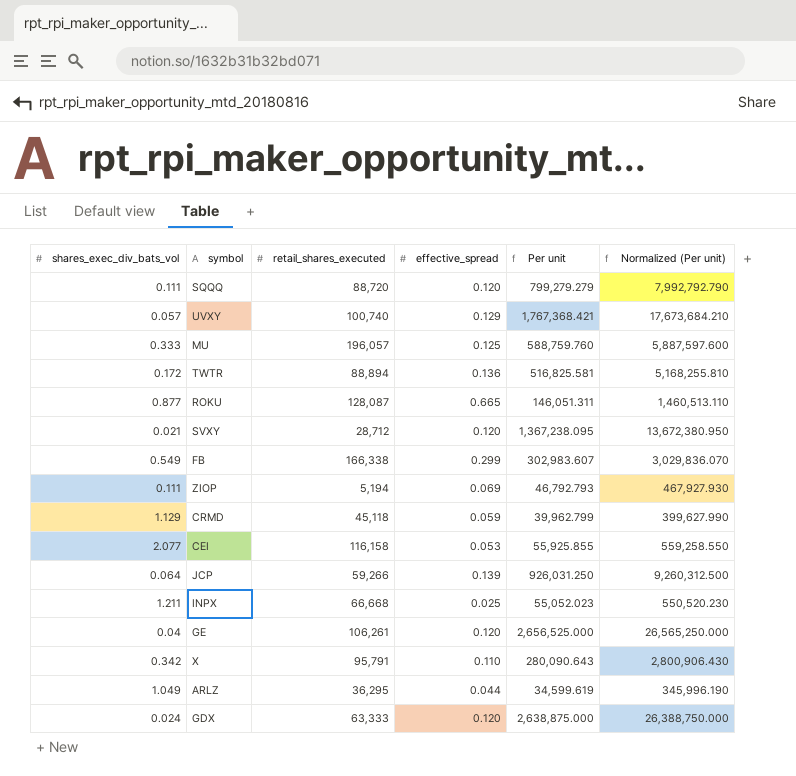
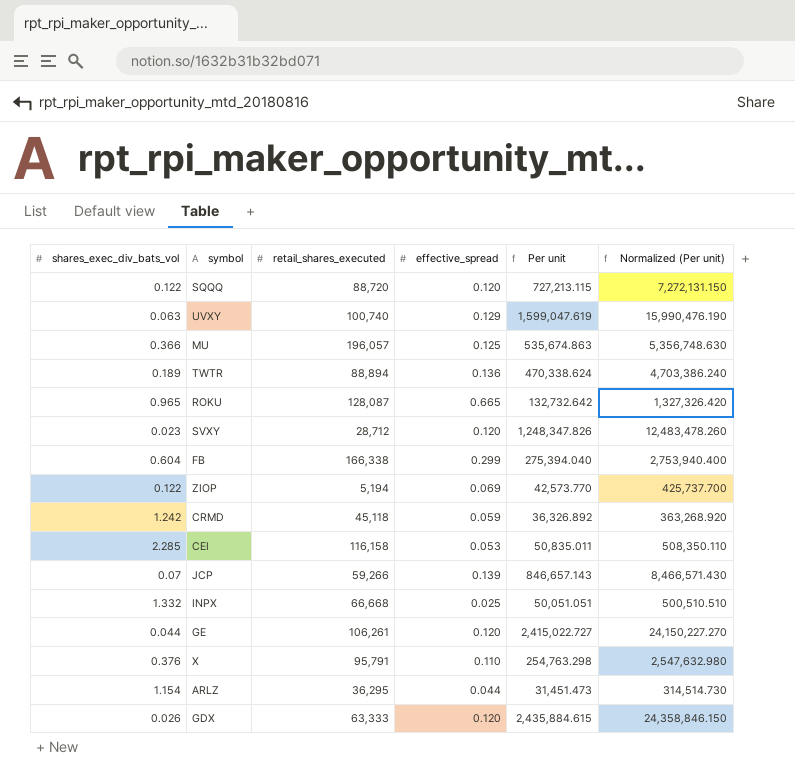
SQQQ | shares_exec_div_bats_vol: 0.111 -> 0.122
SQQQ | Per unit: 799,279.279 -> 727,213.115
SQQQ | Normalized (Per unit): 7,992,792.790 -> 7,272,131.150
UVXY | shares_exec_div_bats_vol: 0.057 -> 0.063
UVXY | Per unit: 1,767,368.421 -> 1,599,047.619
UVXY | Normalized (Per unit): 17,673,684.210 -> 15,990,476.190
MU | shares_exec_div_bats_vol: 0.333 -> 0.366
MU | Per unit: 588,759.760 -> 535,674.863
MU | Normalized (Per unit): 5,887,597.600 -> 5,356,748.630
TWTR | shares_exec_div_bats_vol: 0.172 -> 0.189
TWTR | Per unit: 516,825.581 -> 470,338.624
TWTR | Normalized (Per unit): 5,168,255.810 -> 4,703,386.240
ROKU | shares_exec_div_bats_vol: 0.877 -> 0.965
ROKU | Per unit: 146,051.311 -> 132,732.642
ROKU | Normalized (Per unit): 1,460,513.110 -> 1,327,326.420
SVXY | shares_exec_div_bats_vol: 0.021 -> 0.023
SVXY | Per unit: 1,367,238.095 -> 1,248,347.826
SVXY | Normalized (Per unit): 13,672,380.950 -> 12,483,478.260
FB | shares_exec_div_bats_vol: 0.549 -> 0.604
FB | Per unit: 302,983.607 -> 275,394.040
FB | Normalized (Per unit): 3,029,836.070 -> 2,753,940.400
ZIOP | shares_exec_div_bats_vol: 0.111 -> 0.122
ZIOP | Per unit: 46,792.793 -> 42,573.770
ZIOP | Normalized (Per unit): 467,927.930 -> 425,737.700
CRMD | shares_exec_div_bats_vol: 1.129 -> 1.242
CRMD | Per unit: 39,962.799 -> 36,326.892
CRMD | Normalized (Per unit): 399,627.990 -> 363,268.920
CEI | shares_exec_div_bats_vol: 2.077 -> 2.285
CEI | Per unit: 55,925.855 -> 50,835.011
CEI | Normalized (Per unit): 559,258.550 -> 508,350.110
JCP | shares_exec_div_bats_vol: 0.064 -> 0.07
JCP | Per unit: 926,031.250 -> 846,657.143
JCP | Normalized (Per unit): 9,260,312.500 -> 8,466,571.430
INPX | shares_exec_div_bats_vol: 1.211 -> 1.332
INPX | Per unit: 55,052.023 -> 50,051.051
INPX | Normalized (Per unit): 550,520.230 -> 500,510.510
GE | shares_exec_div_bats_vol: 0.04 -> 0.044
GE | Per unit: 2,656,525.000 -> 2,415,022.727
GE | Normalized (Per unit): 26,565,250.000 -> 24,150,227.270
X | shares_exec_div_bats_vol: 0.342 -> 0.376
X | Per unit: 280,090.643 -> 254,763.298
X | Normalized (Per unit): 2,800,906.430 -> 2,547,632.980
ARLZ | shares_exec_div_bats_vol: 1.049 -> 1.154
ARLZ | Per unit: 34,599.619 -> 31,451.473
ARLZ | Normalized (Per unit): 345,996.190 -> 314,514.730
GDX | shares_exec_div_bats_vol: 0.024 -> 0.026
GDX | Per unit: 2,638,875.000 -> 2,435,884.615
GDX | Normalized (Per unit): 26,388,750.000 -> 24,358,846.150

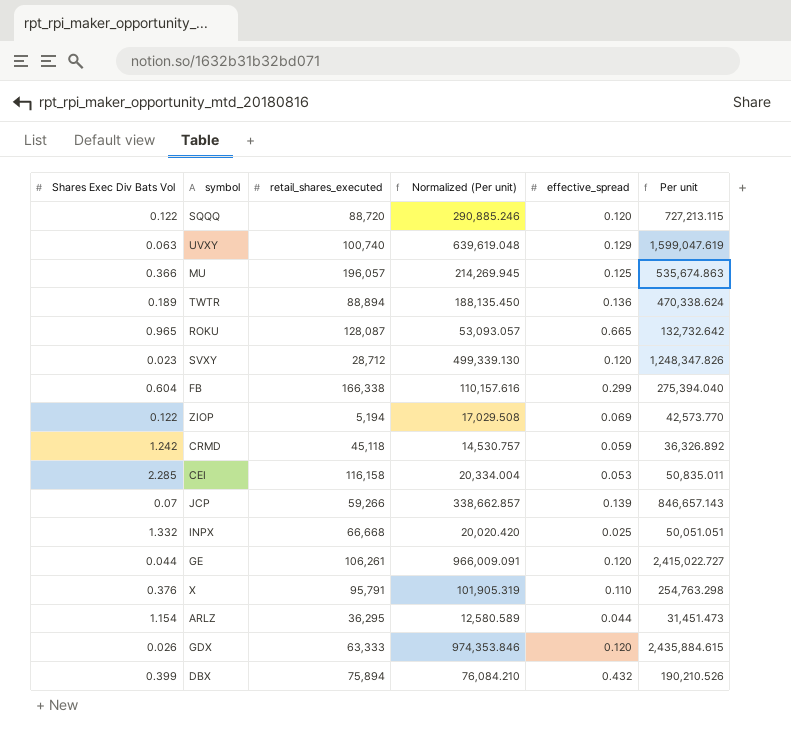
column name: shares_exec_div_bats_vol -> Shares Exec Div Bats Vol
column Normalized (Per unit) | formula: [Per unit] * 10 -> [Per unit] * 0.4
column Normalized (Per unit) | position: 6 -> 4
row DBX: none -> 0.399 | 75,894 | 76,084.210 | 0.432 | 190,210.526

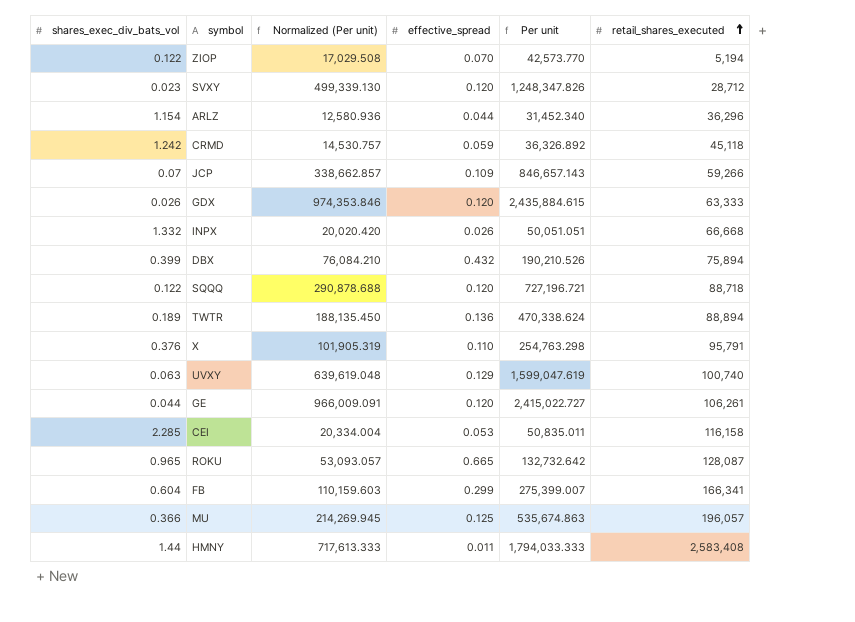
row order: none -> retail_shares_executed ascending
column name: Shares Exec Div Bats Vol -> shares_exec_div_bats_vol
column retail_shares_executed | position: 3 -> 6
ZIOP | effective_spread: 0.069 -> 0.070
ARLZ | Normalized (Per unit): 12,580.589 -> 12,580.936
ARLZ | Per unit: 31,451.473 -> 31,452.340
ARLZ | retail_shares_executed: 36,295 -> 36,296
JCP | effective_spread: 0.139 -> 0.109
INPX | effective_spread: 0.025 -> 0.026
SQQQ | Normalized (Per unit): 290,885.246 -> 290,878.688
SQQQ | Per unit: 727,213.115 -> 727,196.721
SQQQ | retail_shares_executed: 88,720 -> 88,718
FB | Normalized (Per unit): 110,157.616 -> 110,159.603
FB | Per unit: 275,394.040 -> 275,399.007
FB | retail_shares_executed: 166,338 -> 166,341
row HMNY: none -> 1.44 | 717,613.333 | 0.011 | 1,794,033.333 | 2,583,408

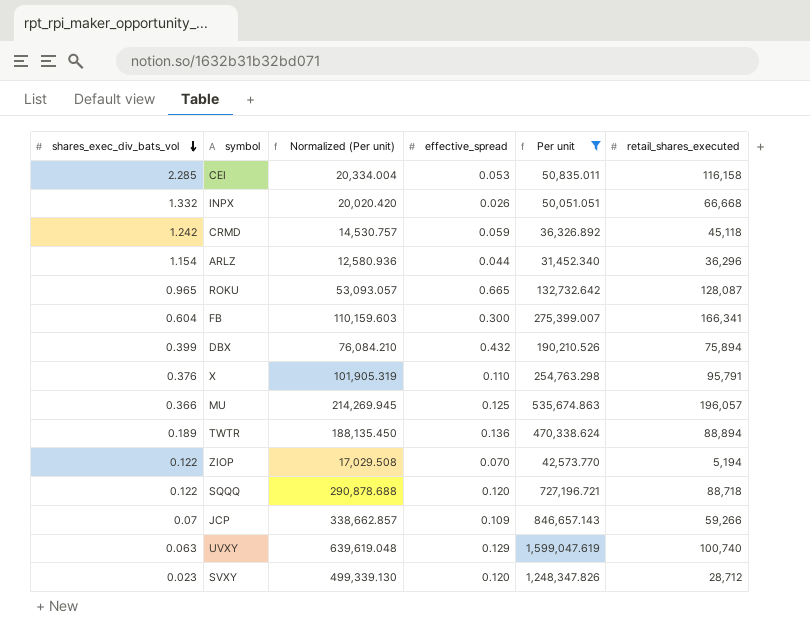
filter: none -> Per unit <= 1,599,047.619
row order: retail_shares_executed ascending -> shares_exec_div_bats_vol descending
FB | effective_spread: 0.299 -> 0.300

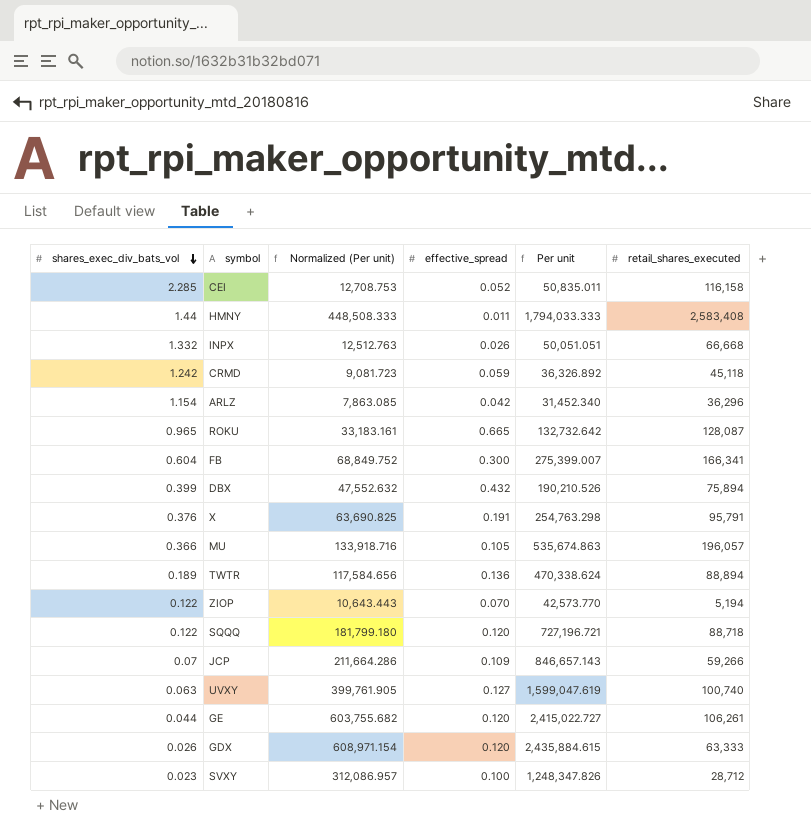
filter: Per unit <= 1,599,047.619 -> none
column Normalized (Per unit) | formula: [Per unit] * 0.4 -> [Per unit] * 0.25
CEI | effective_spread: 0.053 -> 0.052
ARLZ | effective_spread: 0.044 -> 0.042
X | effective_spread: 0.110 -> 0.191
MU | effective_spread: 0.125 -> 0.105
UVXY | effective_spread: 0.129 -> 0.127
SVXY | effective_spread: 0.120 -> 0.100

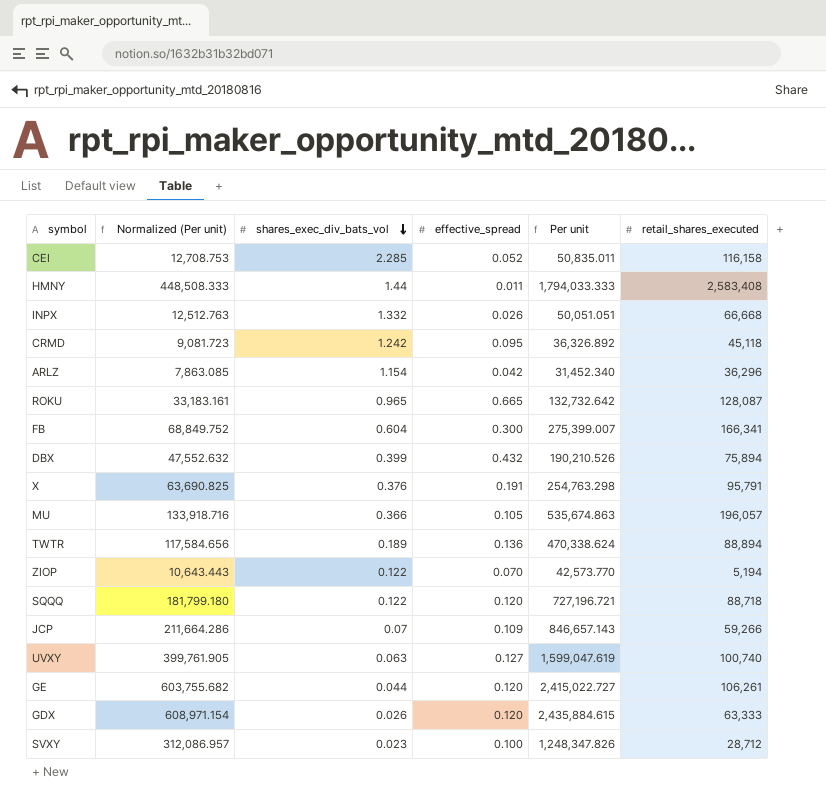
column shares_exec_div_bats_vol | position: 1 -> 3
CRMD | effective_spread: 0.059 -> 0.095

